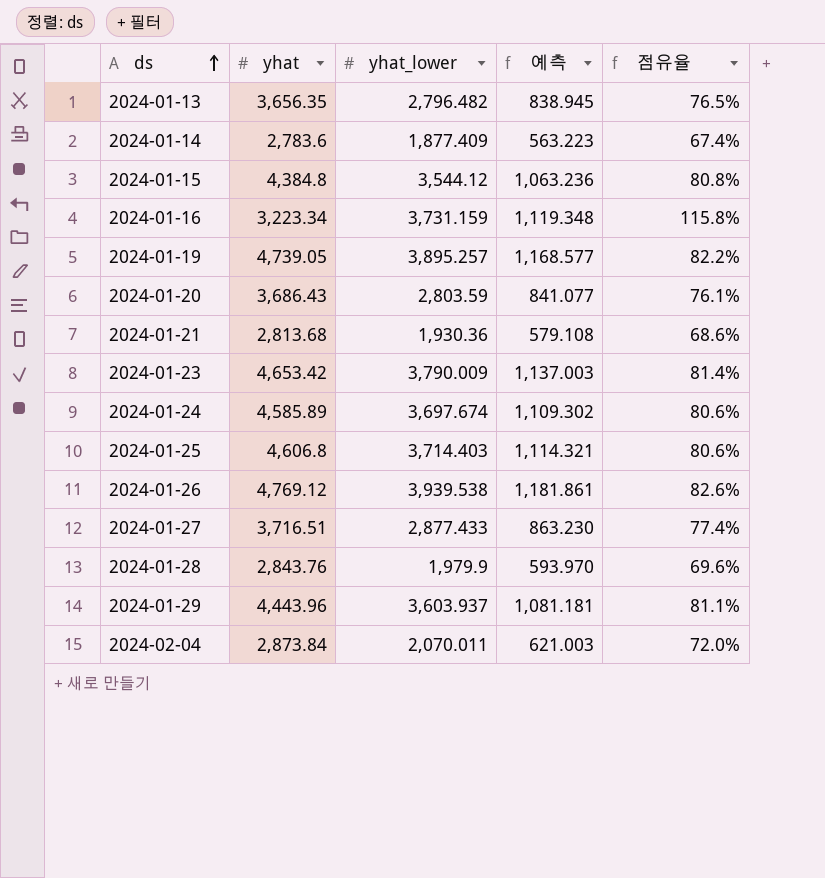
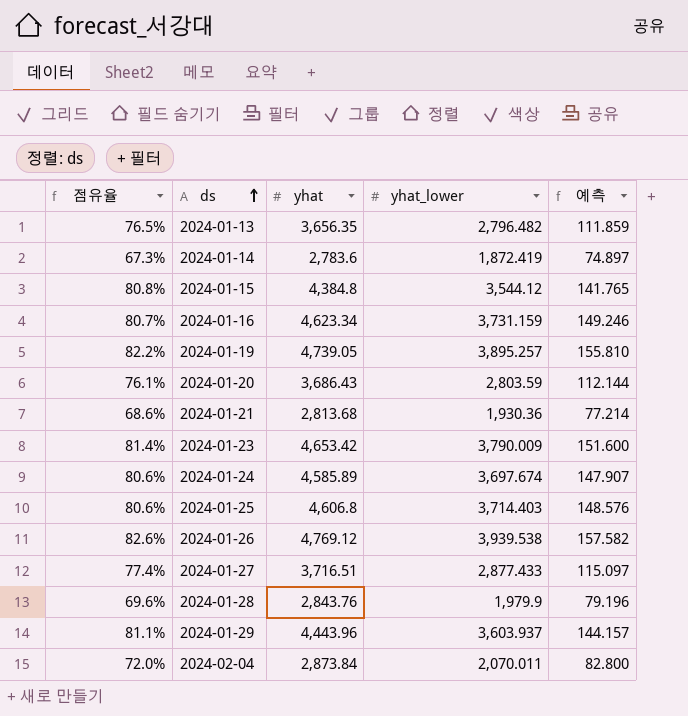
column 점유율 | position: 5 -> 1
column 예측 | formula: [yhat_lower] * 0.3 -> [yhat_lower] * 0.04
2024-01-14 | 점유율: 67.4% -> 67.3%
2024-01-14 | yhat_lower: 1,877.409 -> 1,872.419
2024-01-16 | 점유율: 115.8% -> 80.7%
2024-01-16 | yhat: 3,223.34 -> 4,623.34

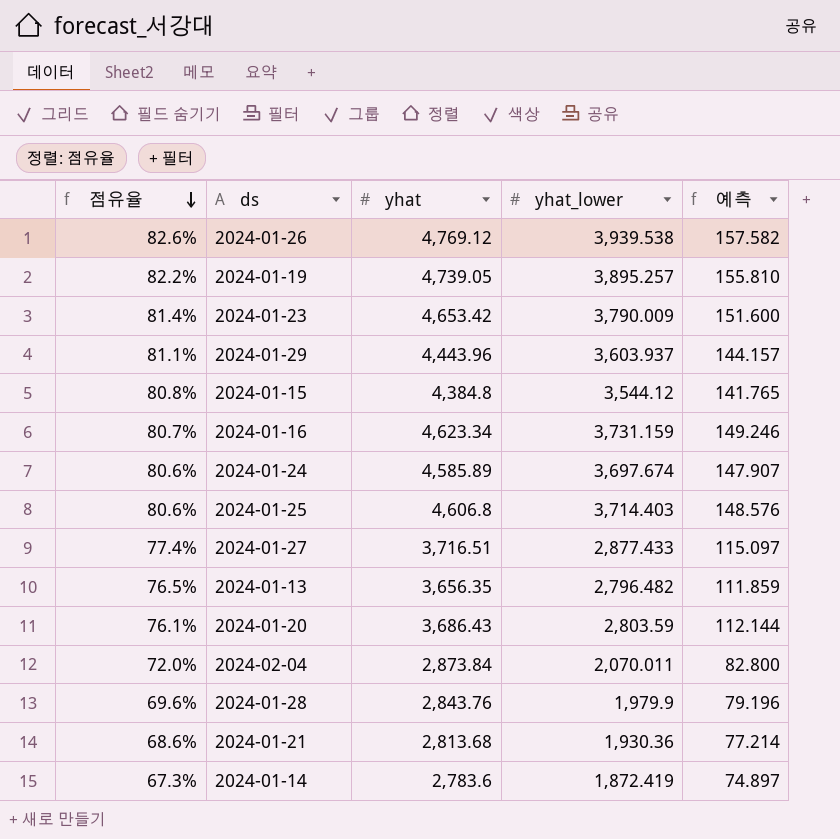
row order: ds ascending -> 점유율 descending

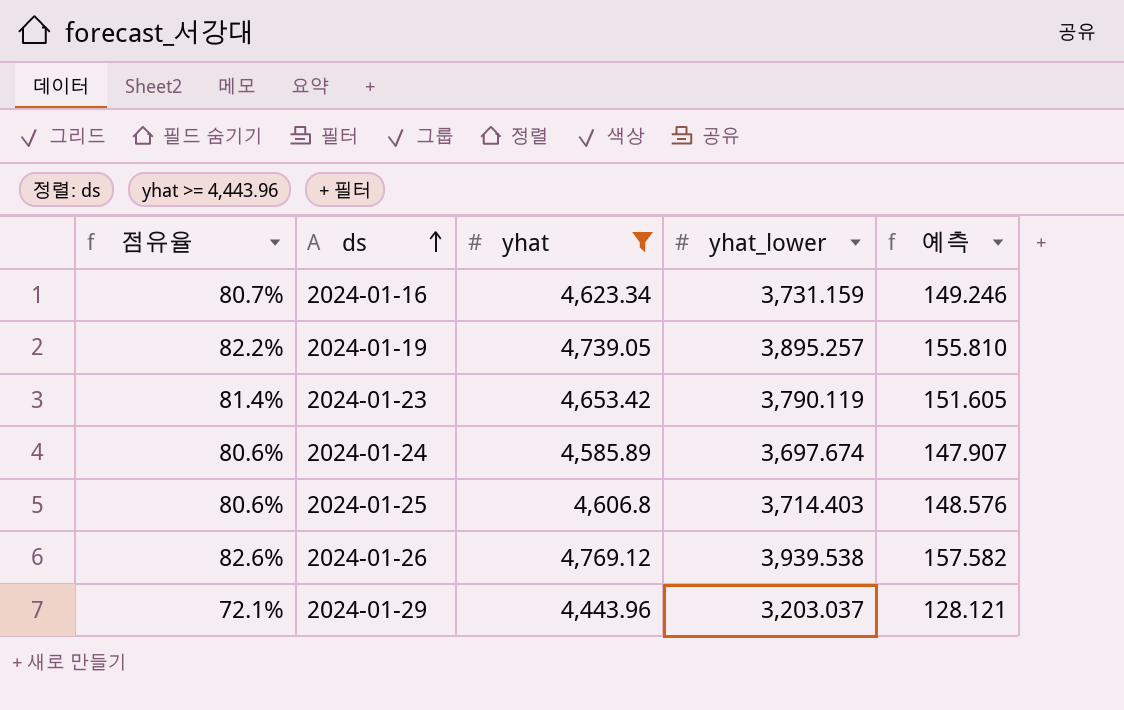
filter: none -> yhat >= 4,443.96
row order: 점유율 descending -> ds ascending
2024-01-23 | yhat_lower: 3,790.009 -> 3,790.119
2024-01-23 | 예측: 151.600 -> 151.605
2024-01-29 | 점유율: 81.1% -> 72.1%
2024-01-29 | yhat_lower: 3,603.937 -> 3,203.037
2024-01-29 | 예측: 144.157 -> 128.121

